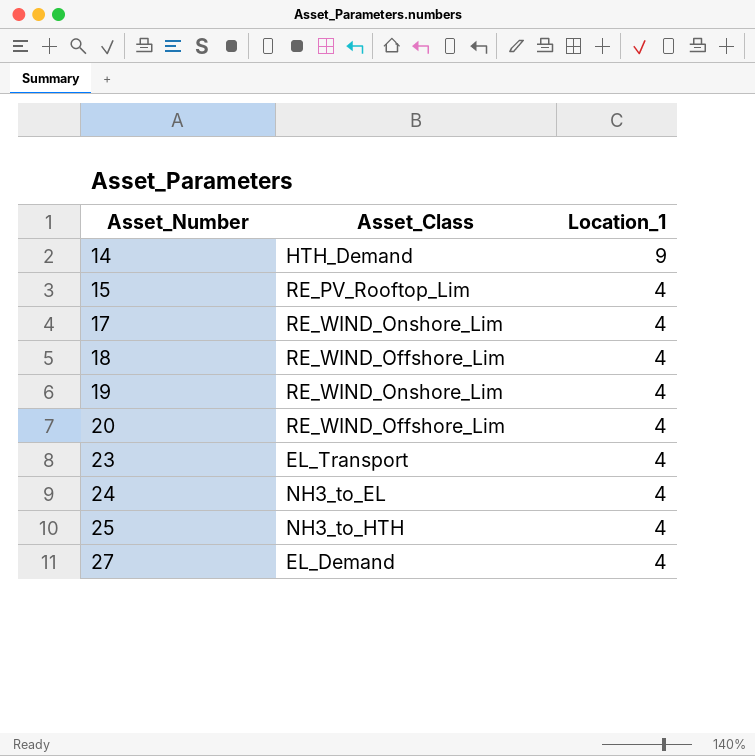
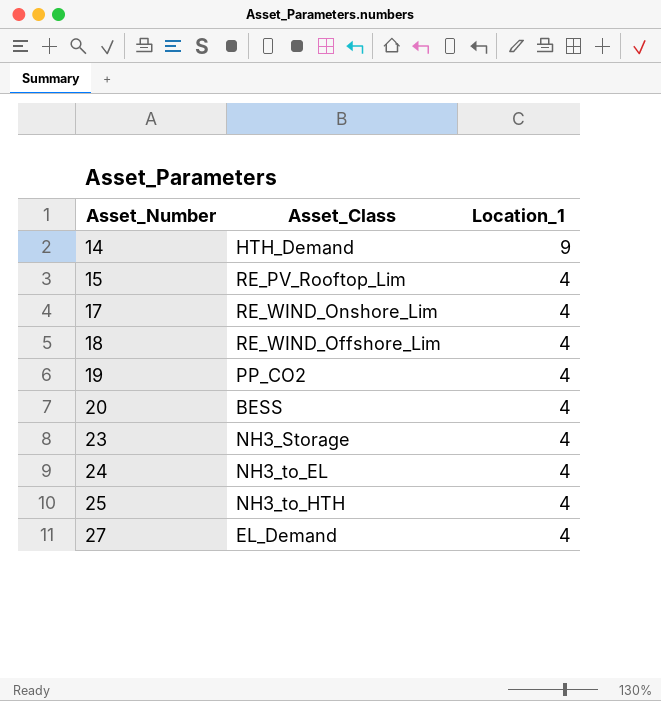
19 | Asset_Class: RE_WIND_Onshore_Lim -> PP_CO2
20 | Asset_Class: RE_WIND_Offshore_Lim -> BESS
23 | Asset_Class: EL_Transport -> NH3_Storage

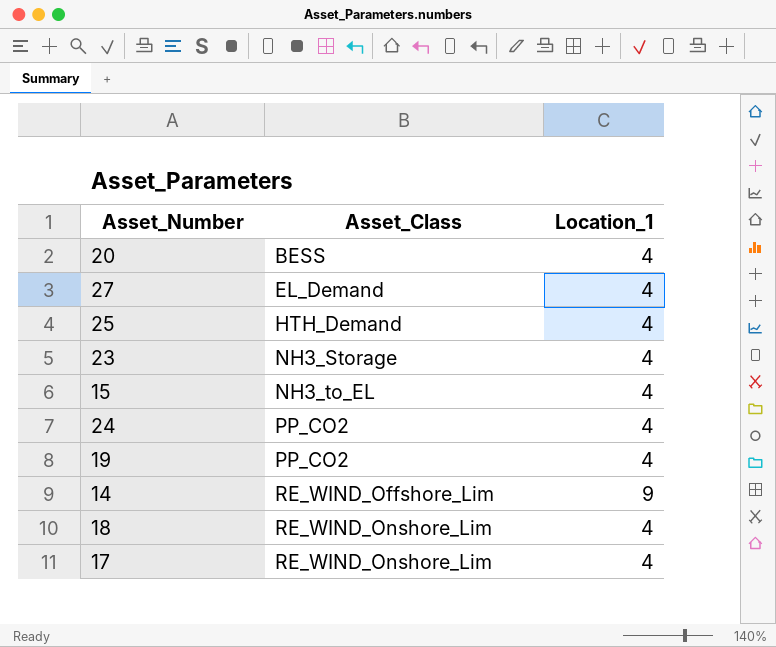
row order: Asset_Number ascending -> Asset_Class ascending
25 | Asset_Class: NH3_to_HTH -> HTH_Demand
15 | Asset_Class: RE_PV_Rooftop_Lim -> NH3_to_EL
24 | Asset_Class: NH3_to_EL -> PP_CO2
14 | Asset_Class: HTH_Demand -> RE_WIND_Offshore_Lim
18 | Asset_Class: RE_WIND_Offshore_Lim -> RE_WIND_Onshore_Lim

